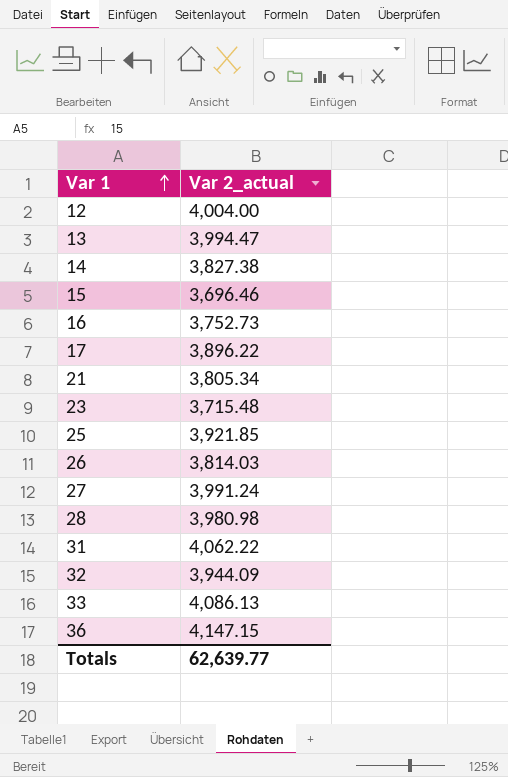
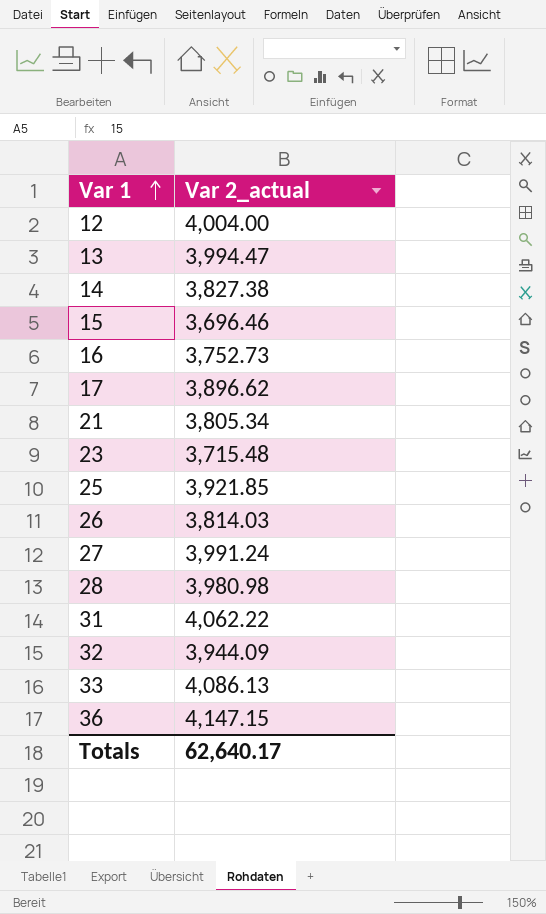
17 | Var 2_actual: 3,896.22 -> 3,896.62
Totals | Var 2_actual: 62,639.77 -> 62,640.17

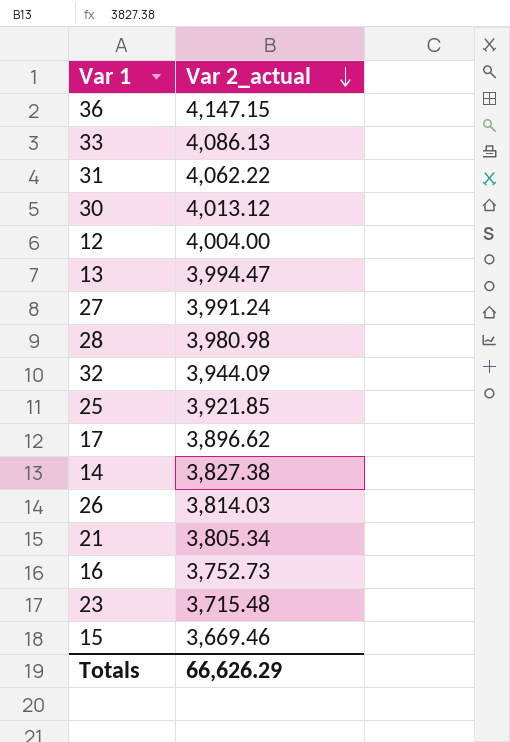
row order: Var 1 ascending -> Var 2_actual descending
row 30: none -> 4,013.12
15 | Var 2_actual: 3,696.46 -> 3,669.46
Totals | Var 2_actual: 62,640.17 -> 66,626.29

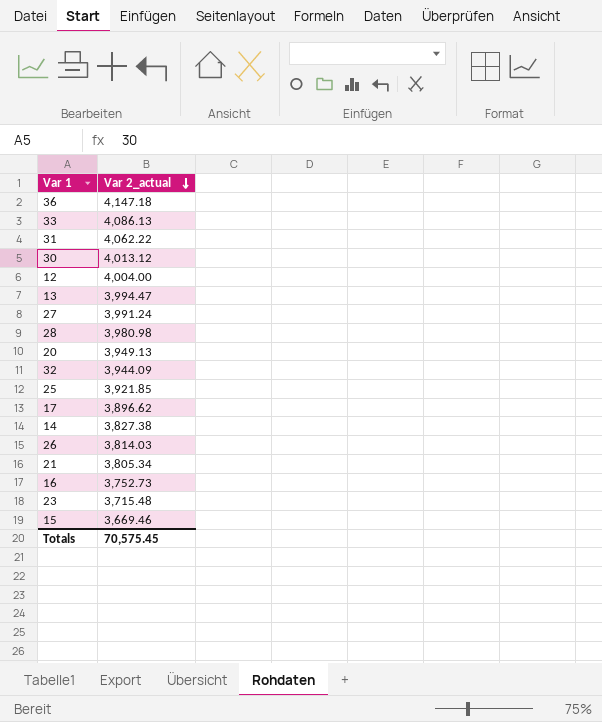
36 | Var 2_actual: 4,147.15 -> 4,147.18
row 20: none -> 3,949.13
Totals | Var 2_actual: 66,626.29 -> 70,575.45

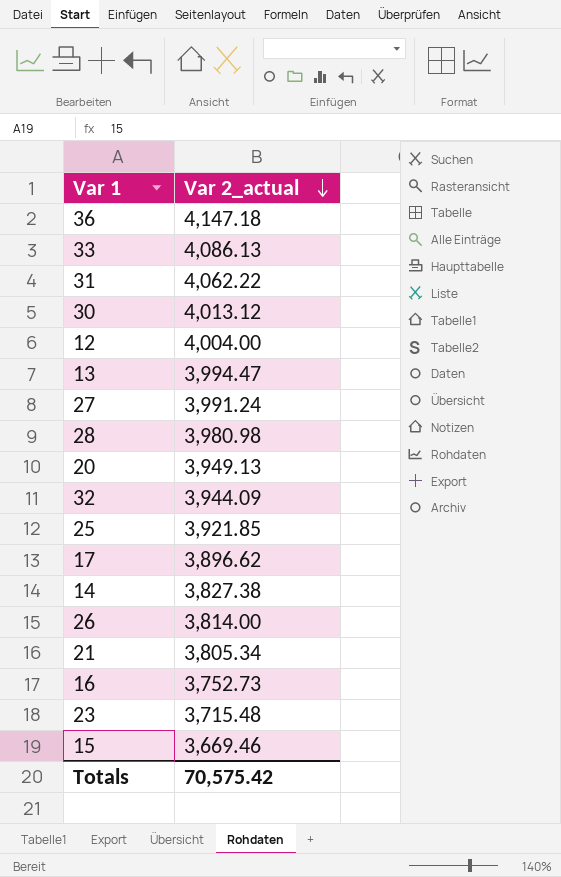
26 | Var 2_actual: 3,814.03 -> 3,814.00
Totals | Var 2_actual: 70,575.45 -> 70,575.42

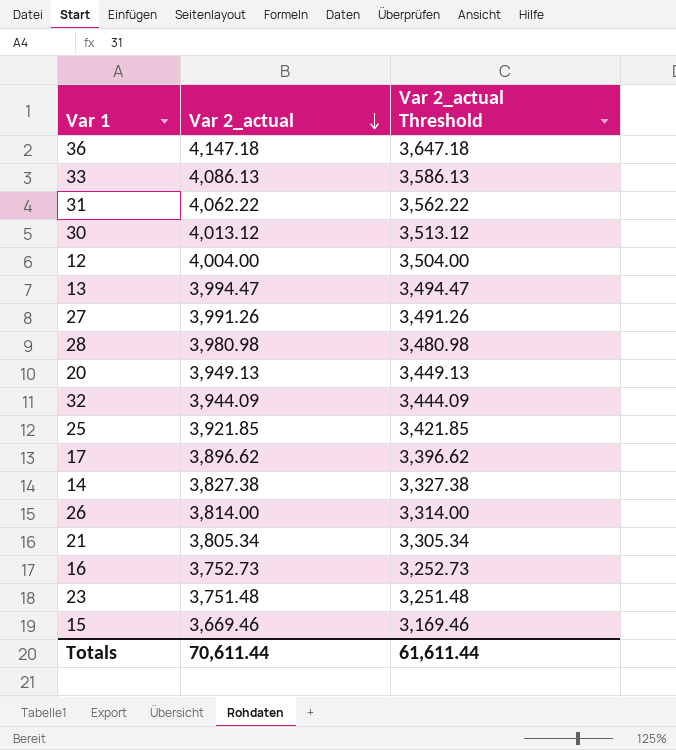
column Var 2_actual Threshold | formula: none -> [Var 2_actual] - 500
27 | Var 2_actual: 3,991.24 -> 3,991.26
23 | Var 2_actual: 3,715.48 -> 3,751.48
Totals | Var 2_actual: 70,575.42 -> 70,611.44

